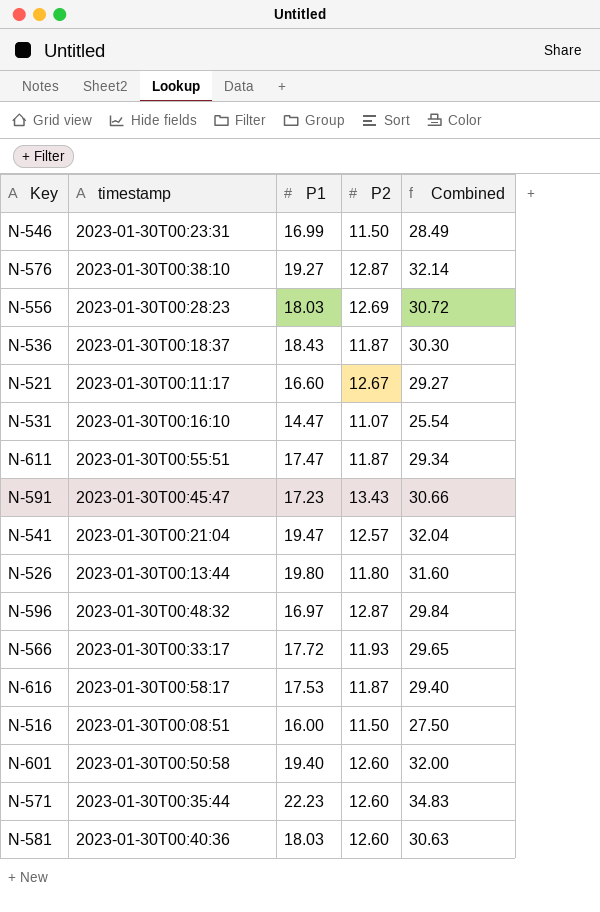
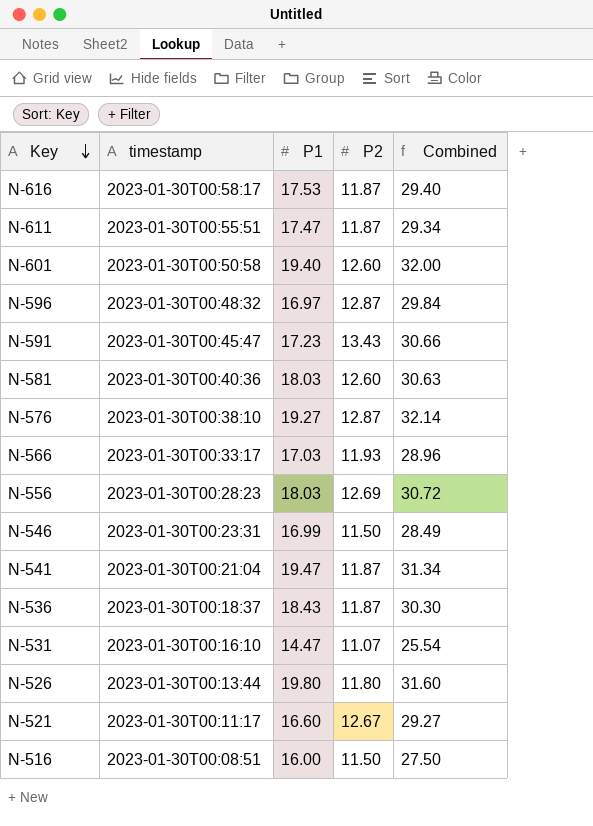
row order: none -> Key descending
row N-571: 2023-01-30T00:35:44 | 22.23 | 12.60 | 34.83 -> none
N-566 | P1: 17.72 -> 17.03
N-566 | Combined: 29.65 -> 28.96
N-541 | P2: 12.57 -> 11.87
N-541 | Combined: 32.04 -> 31.34

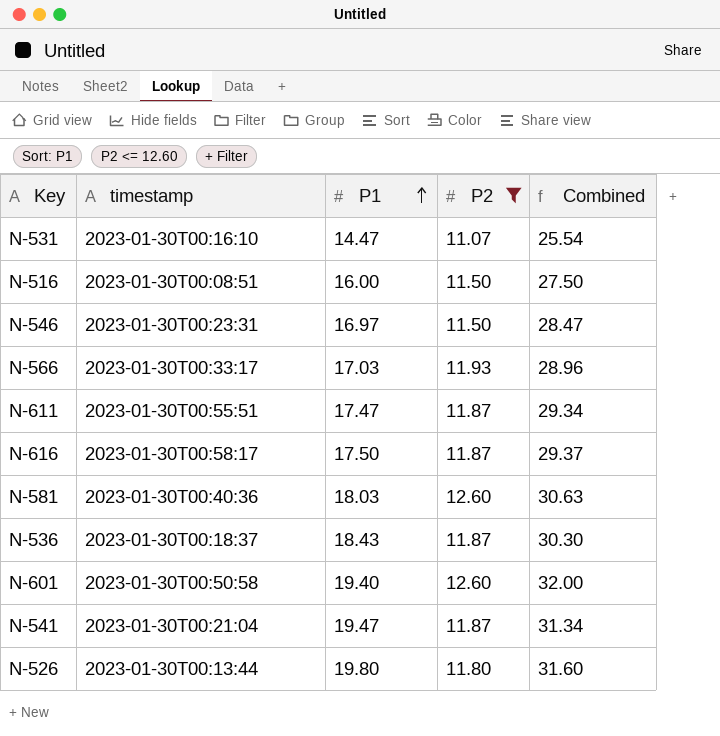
filter: none -> P2 <= 12.60
row order: Key descending -> P1 ascending
N-546 | P1: 16.99 -> 16.97
N-546 | Combined: 28.49 -> 28.47
N-616 | P1: 17.53 -> 17.50
N-616 | Combined: 29.40 -> 29.37

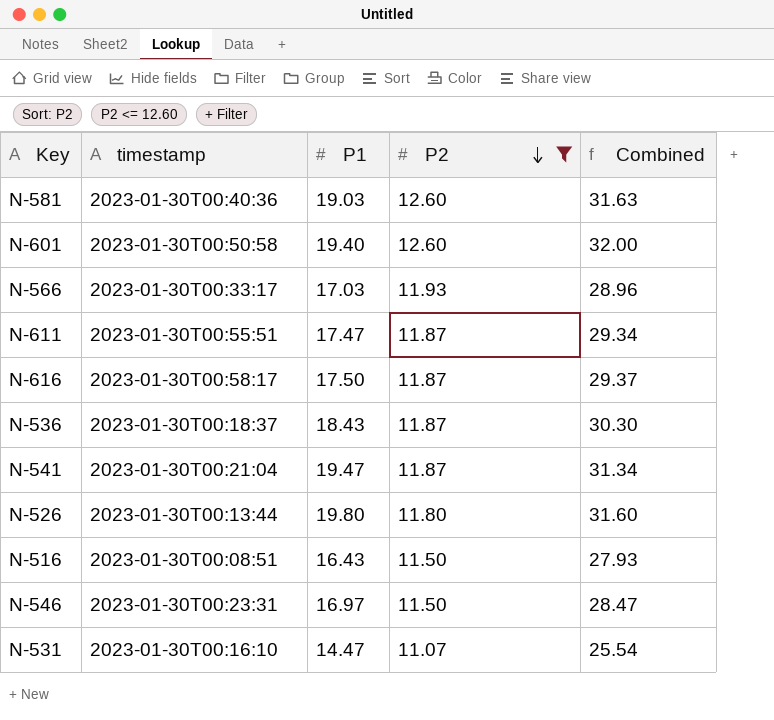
row order: P1 ascending -> P2 descending
N-581 | P1: 18.03 -> 19.03
N-581 | Combined: 30.63 -> 31.63
N-516 | P1: 16.00 -> 16.43
N-516 | Combined: 27.50 -> 27.93

